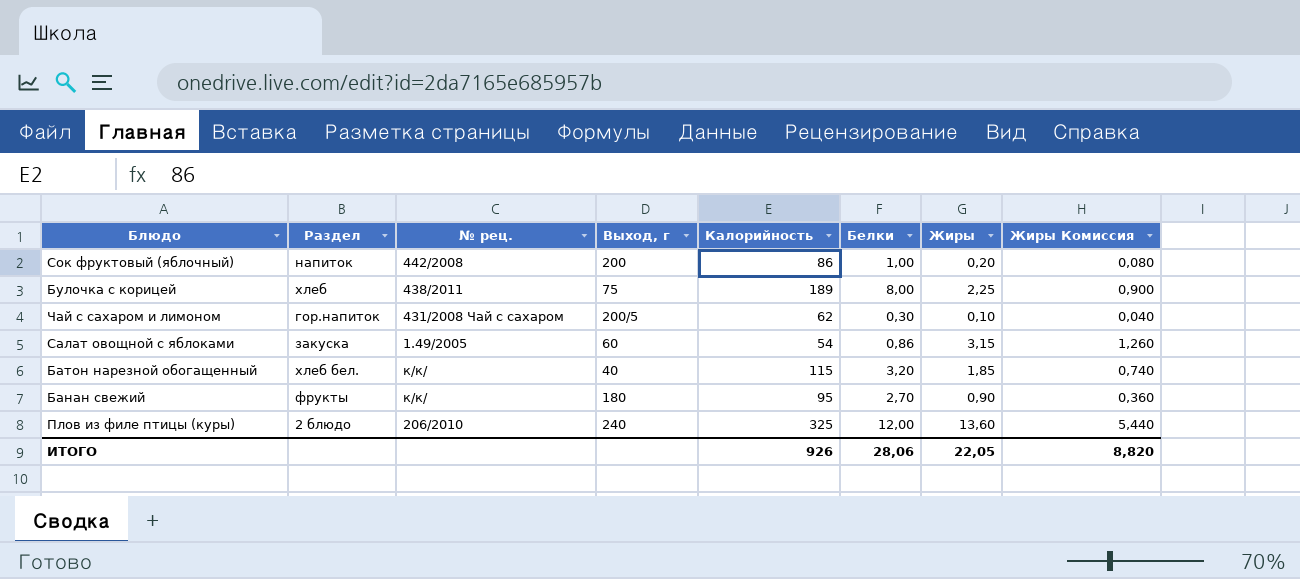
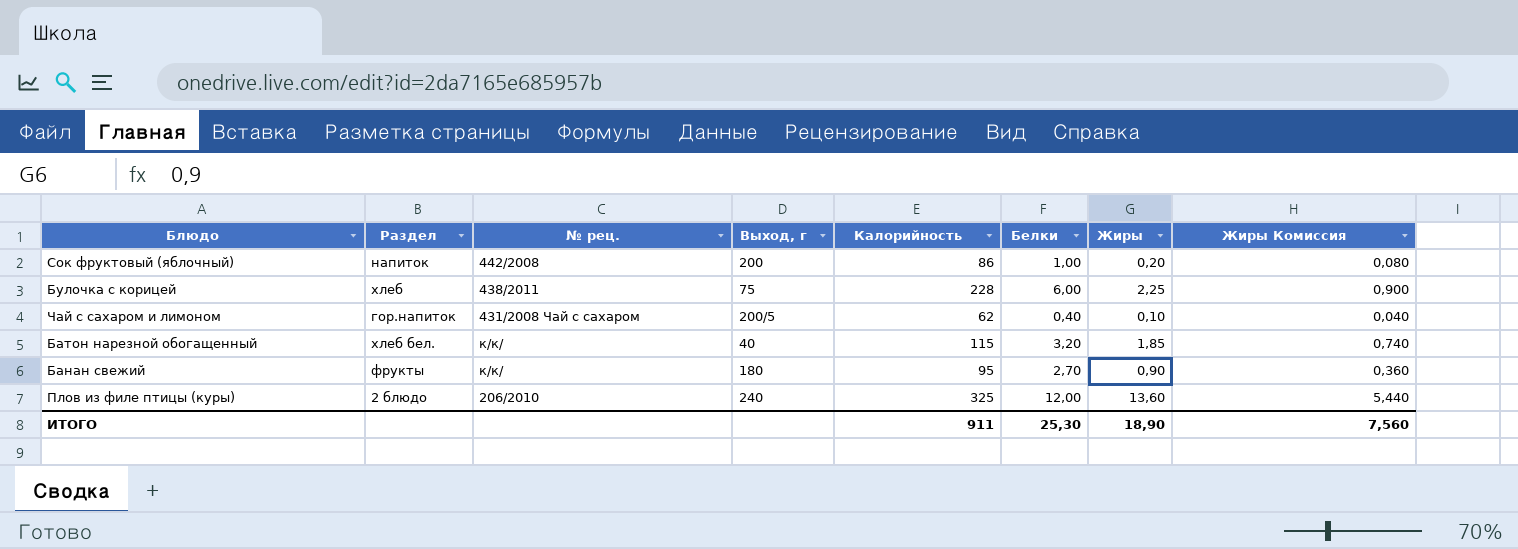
row Салат овощной с яблоками: закуска | 1.49/2005 | 60 | 54 | 0,86 | 3,15 | 1,260 -> none
Булочка с корицей | Калорийность: 189 -> 228
Булочка с корицей | Белки: 8,00 -> 6,00
Чай с сахаром и лимоном | Белки: 0,30 -> 0,40
ИТОГО | Калорийность: 926 -> 911
ИТОГО | Белки: 28,06 -> 25,30
ИТОГО | Жиры: 22,05 -> 18,90
ИТОГО | Жиры Комиссия: 8,820 -> 7,560

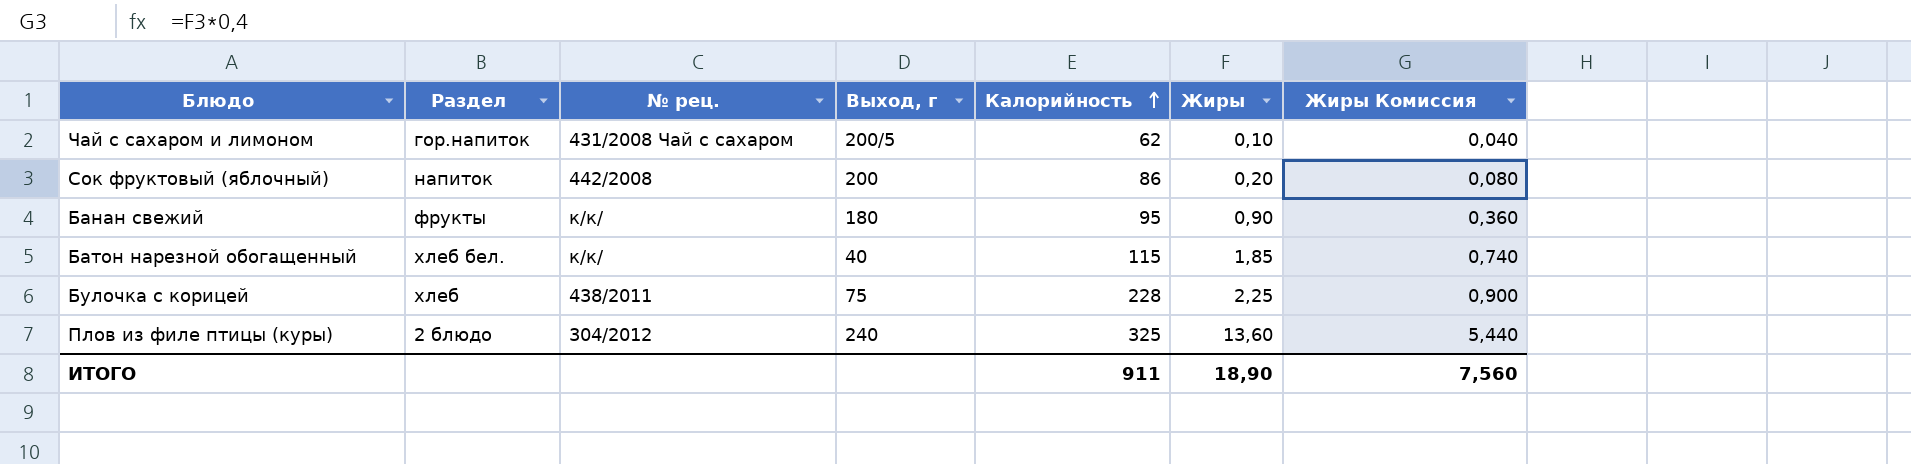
row order: none -> Калорийность ascending
column Белки | position: 6 -> none
Плов из филе птицы (куры) | № рец.: 206/2010 -> 304/2012

